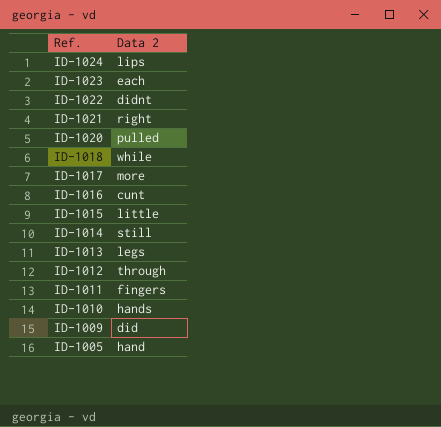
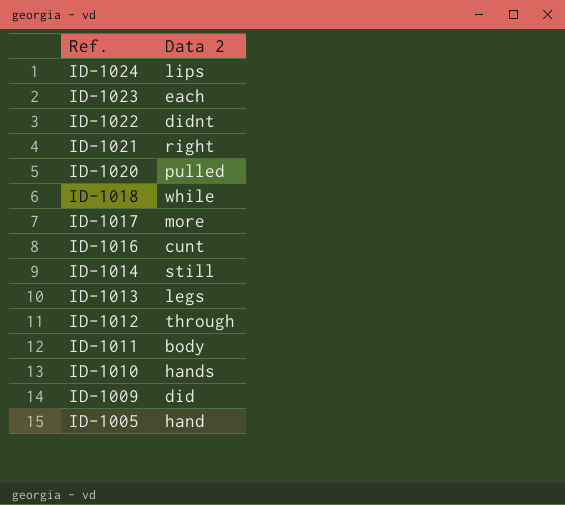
row ID-1015: little -> none
ID-1011 | Data 2: fingers -> body

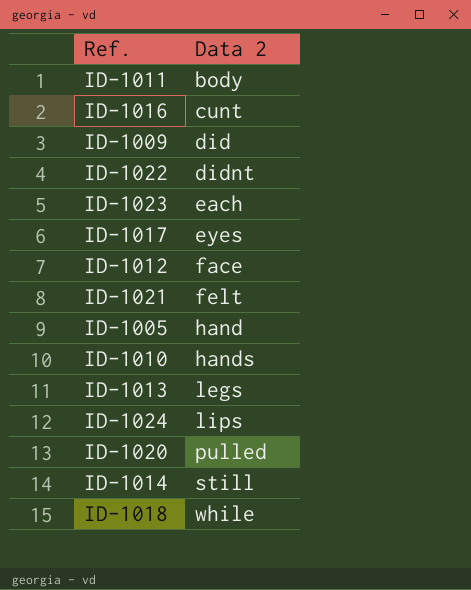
row order: Ref. descending -> Data 2 ascending
ID-1017 | Data 2: more -> eyes
ID-1012 | Data 2: through -> face
ID-1021 | Data 2: right -> felt

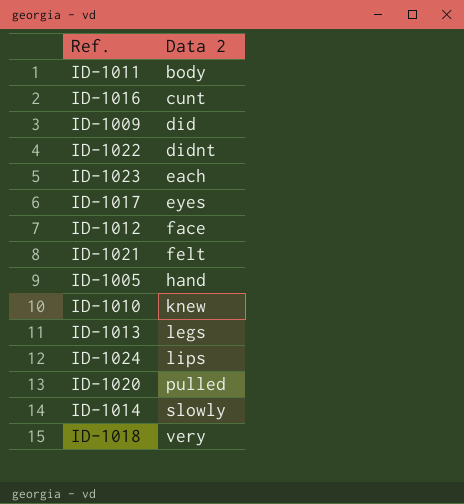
ID-1010 | Data 2: hands -> knew
ID-1014 | Data 2: still -> slowly
ID-1018 | Data 2: while -> very

